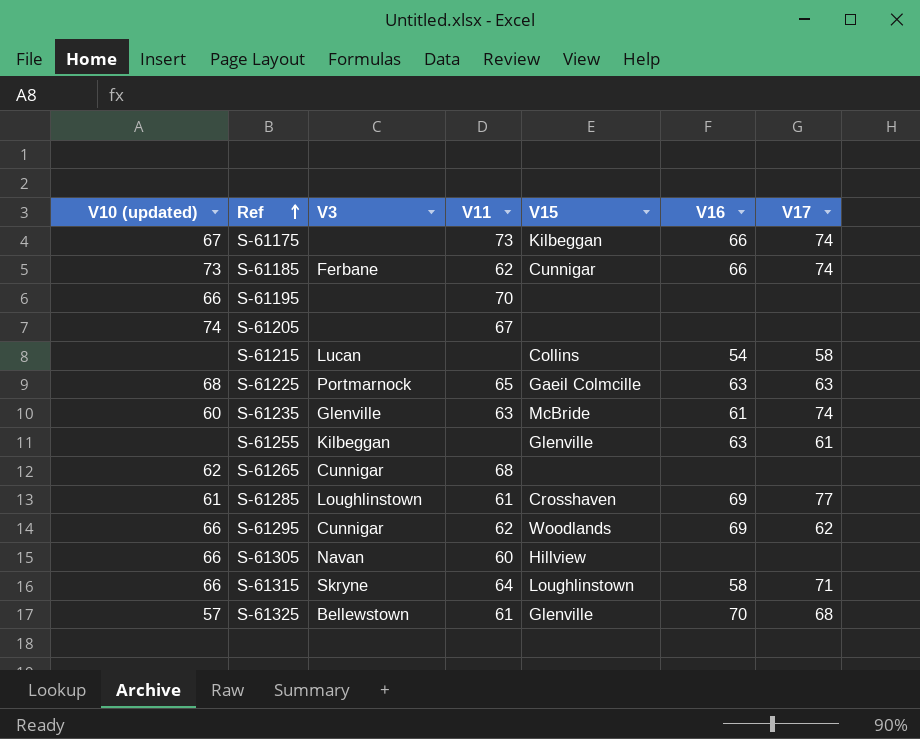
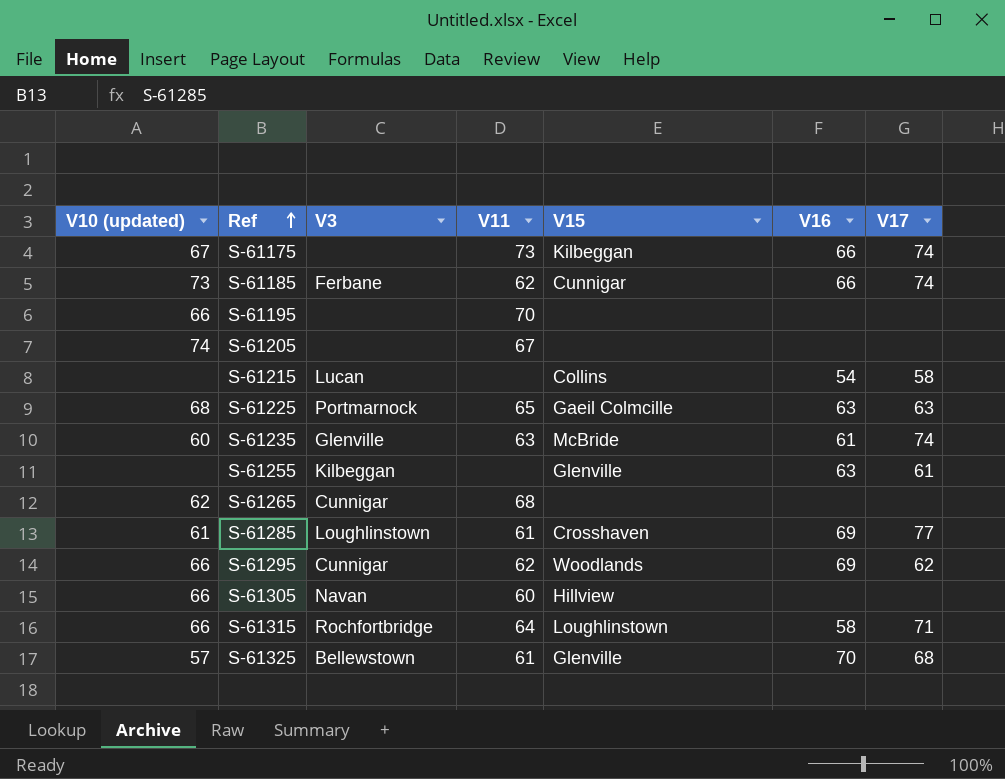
S-61315 | V3: Skryne -> Rochfortbridge

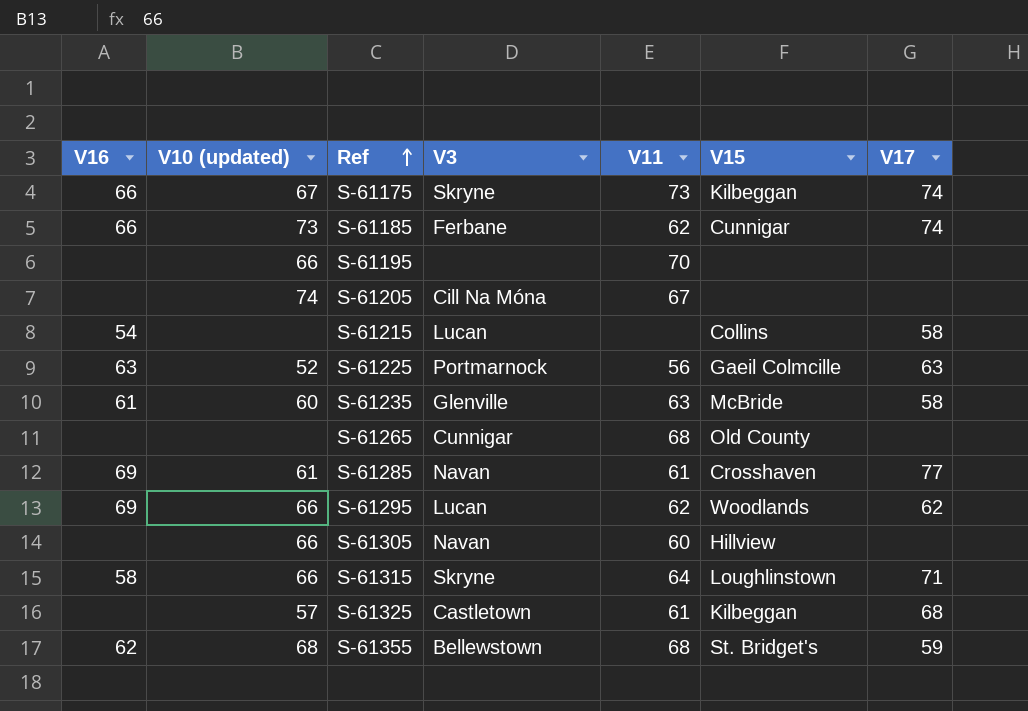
column V16 | position: 6 -> 1
row S-61255: none | Kilbeggan | none | Glenville | 63 | 61 -> none
S-61175 | V3: none -> Skryne
S-61205 | V3: none -> Cill Na Móna
S-61225 | V10 (updated): 68 -> 52
S-61225 | V11: 65 -> 56
S-61235 | V17: 74 -> 58
S-61265 | V10 (updated): 62 -> none
S-61265 | V15: none -> Old County
S-61285 | V3: Loughlinstown -> Navan
S-61295 | V3: Cunnigar -> Lucan
S-61315 | V3: Rochfortbridge -> Skryne
S-61325 | V16: 70 -> none
S-61325 | V3: Bellewstown -> Castletown
S-61325 | V15: Glenville -> Kilbeggan
row S-61355: none -> 62 | 68 | Bellewstown | 68 | St. Bridget's | 59

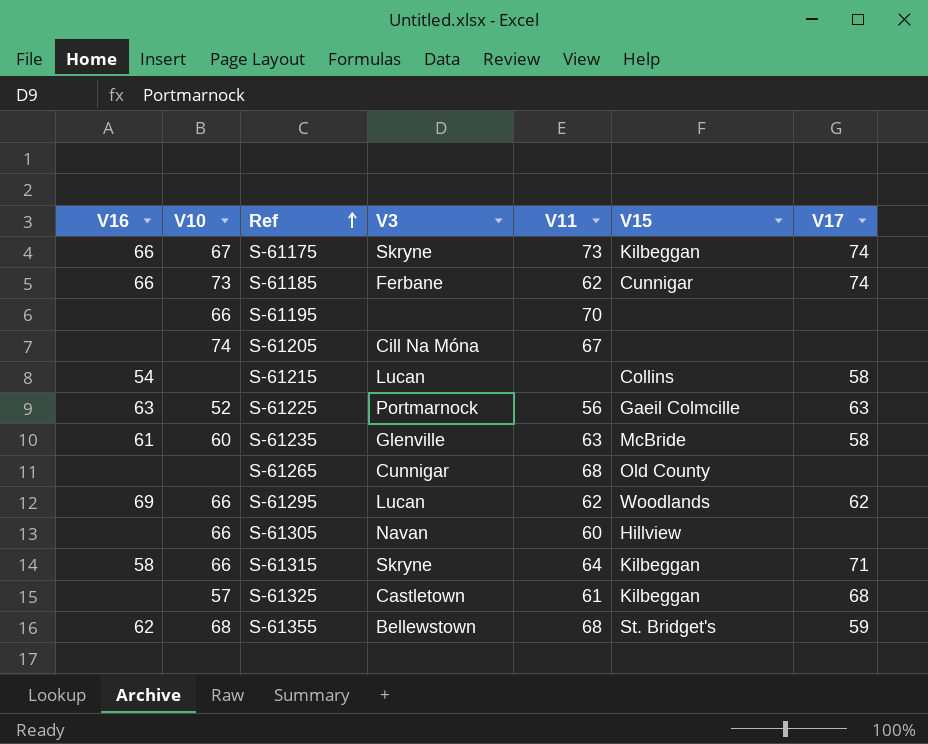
column name: V10 (updated) -> V10
row S-61285: 69 | 61 | Navan | 61 | Crosshaven | 77 -> none
S-61315 | V15: Loughlinstown -> Kilbeggan

